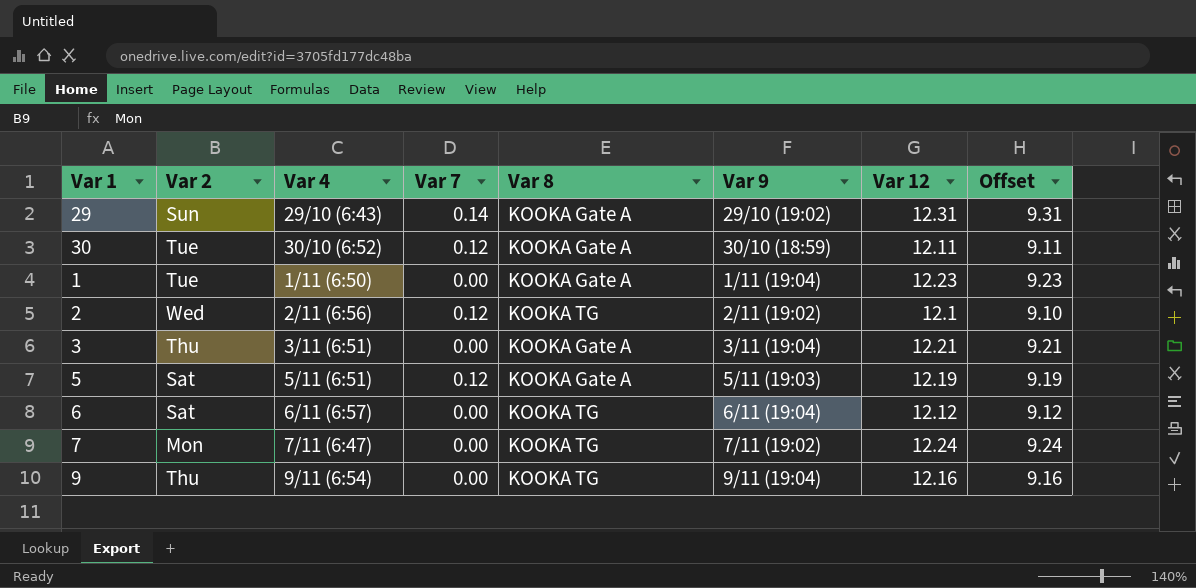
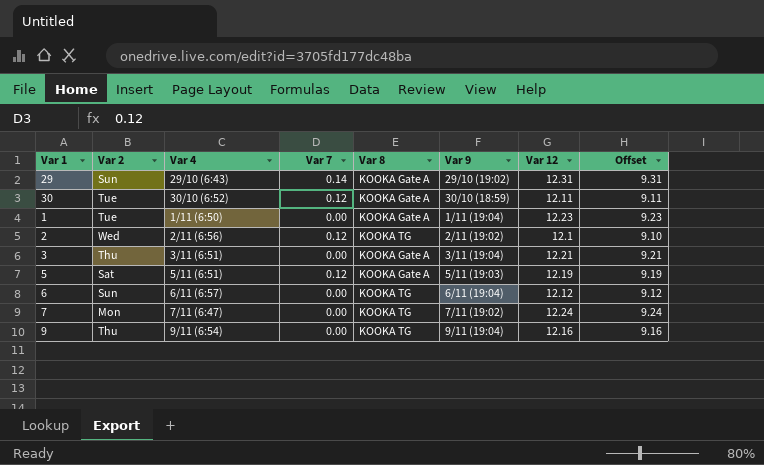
6 | Var 2: Sat -> Sun

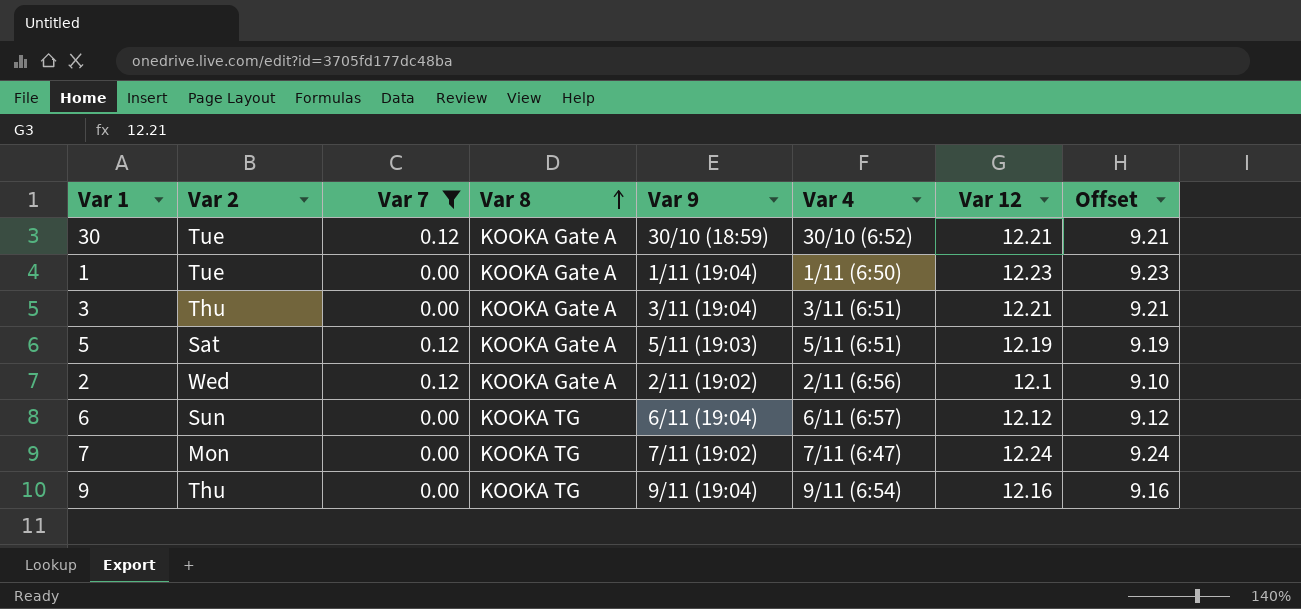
filter: none -> Var 7 != 0.14
row order: none -> Var 8 ascending
column Var 4 | position: 3 -> 6
30 | Var 12: 12.11 -> 12.21
30 | Offset: 9.11 -> 9.21
2 | Var 8: KOOKA TG -> KOOKA Gate A

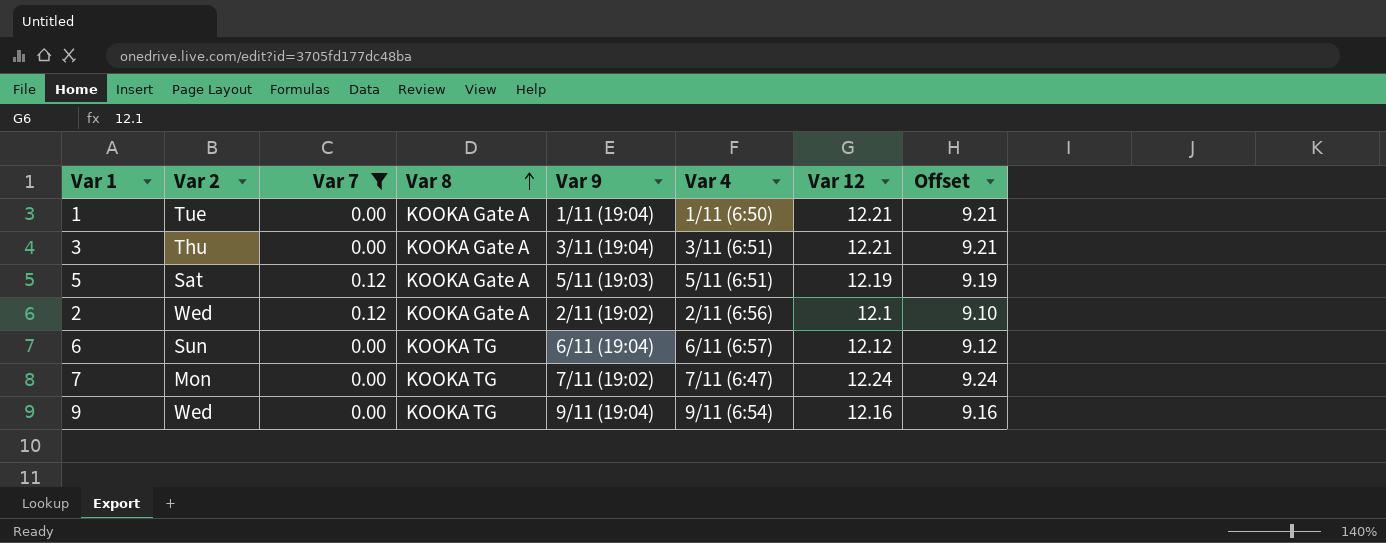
row 30: Tue | 0.12 | KOOKA Gate A | 30/10 (18:59) | 30/10 (6:52) | 12.21 | 9.21 -> none
1 | Var 12: 12.23 -> 12.21
1 | Offset: 9.23 -> 9.21
9 | Var 2: Thu -> Wed

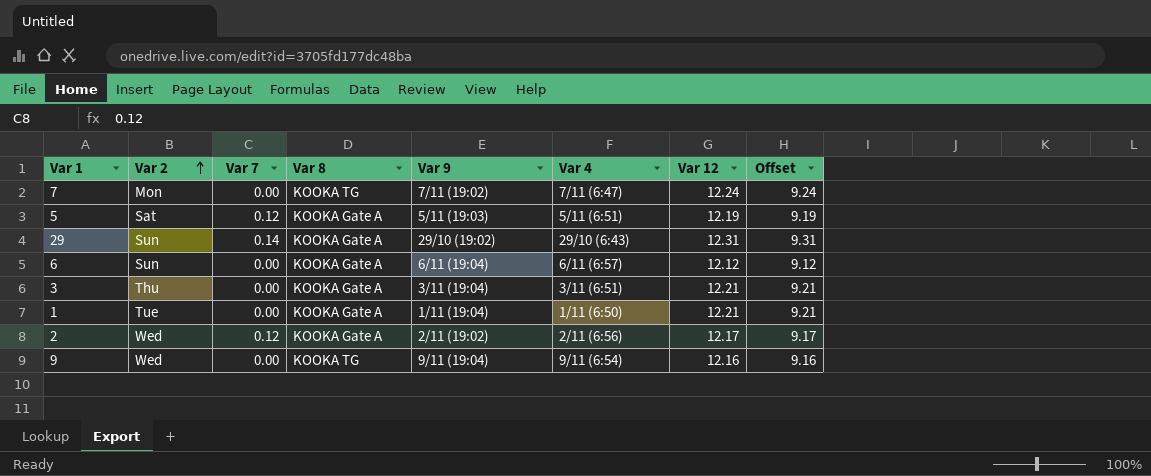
filter: Var 7 != 0.14 -> none
row order: Var 8 ascending -> Var 2 ascending
6 | Var 8: KOOKA TG -> KOOKA Gate A
2 | Var 12: 12.1 -> 12.17
2 | Offset: 9.10 -> 9.17

